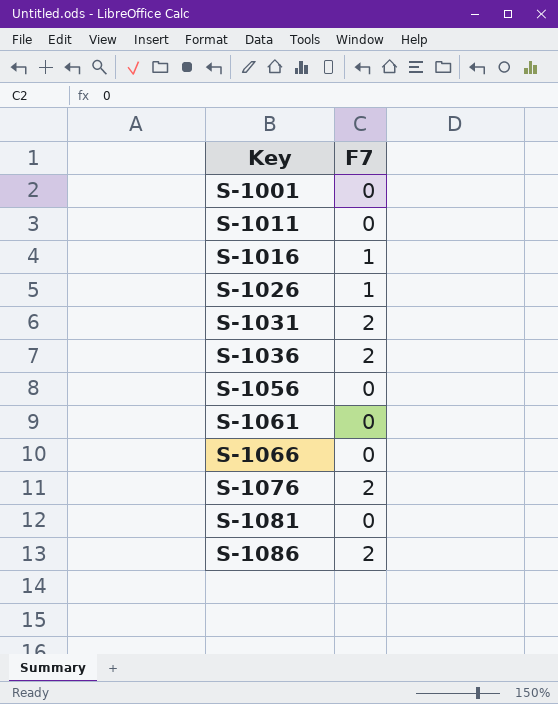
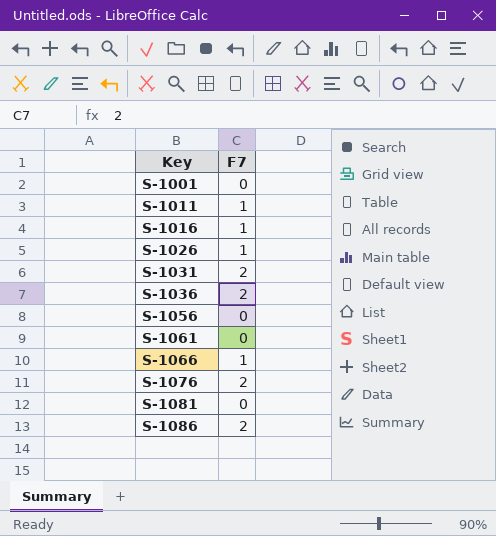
S-1011 | F7: 0 -> 1
S-1066 | F7: 0 -> 1

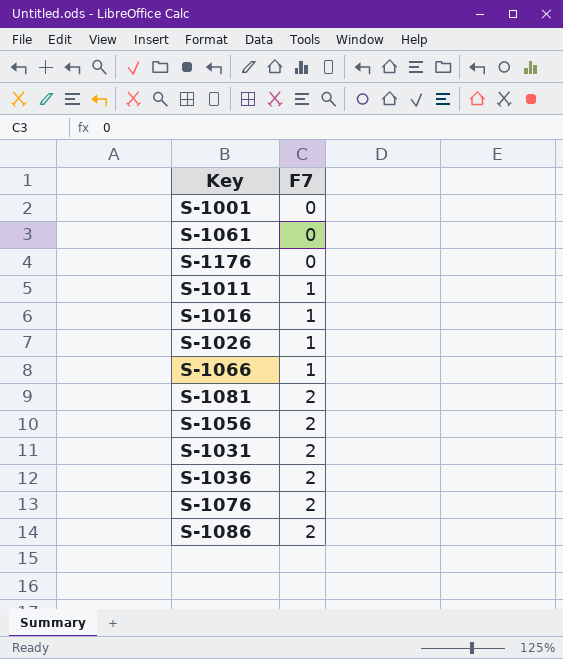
row order: Key ascending -> F7 ascending
row S-1176: none -> 0
S-1081 | F7: 0 -> 2
S-1056 | F7: 0 -> 2

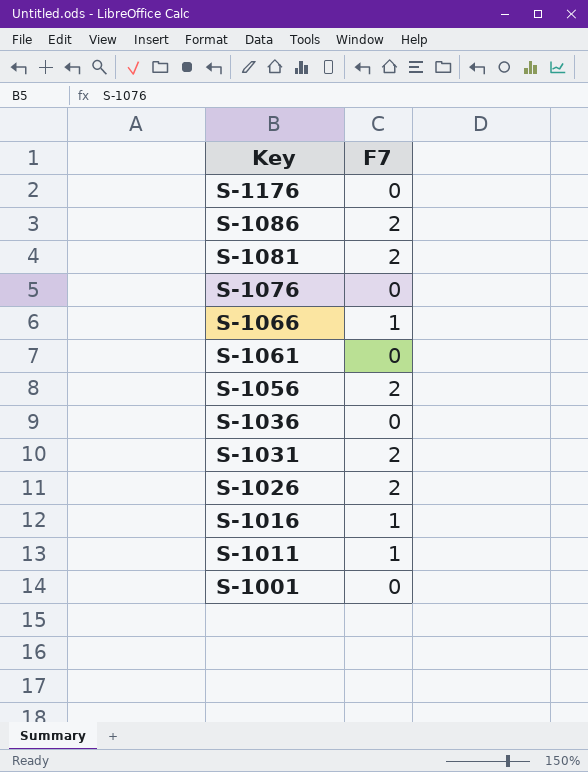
row order: F7 ascending -> Key descending
S-1076 | F7: 2 -> 0
S-1036 | F7: 2 -> 0
S-1026 | F7: 1 -> 2

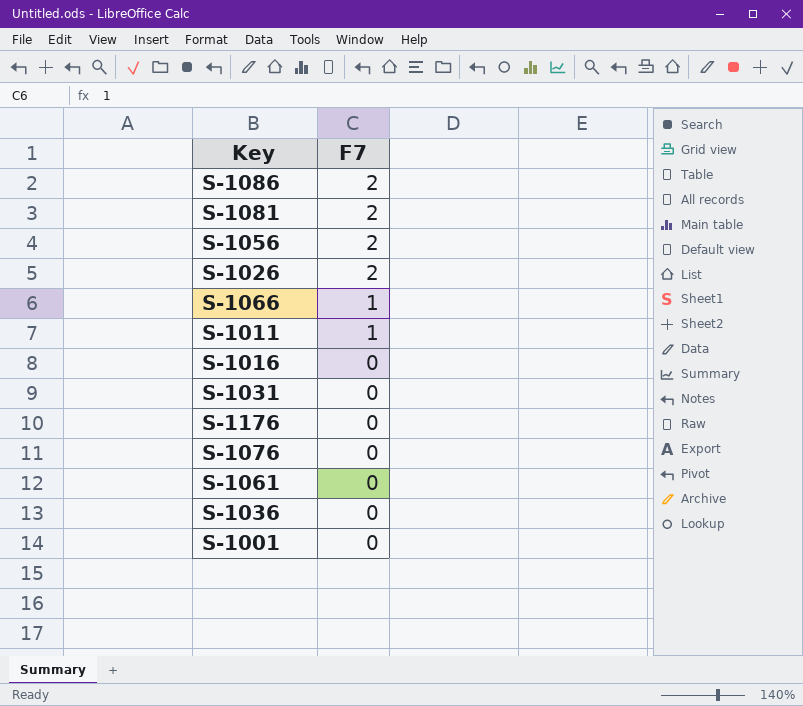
row order: Key descending -> F7 descending
S-1016 | F7: 1 -> 0
S-1031 | F7: 2 -> 0

